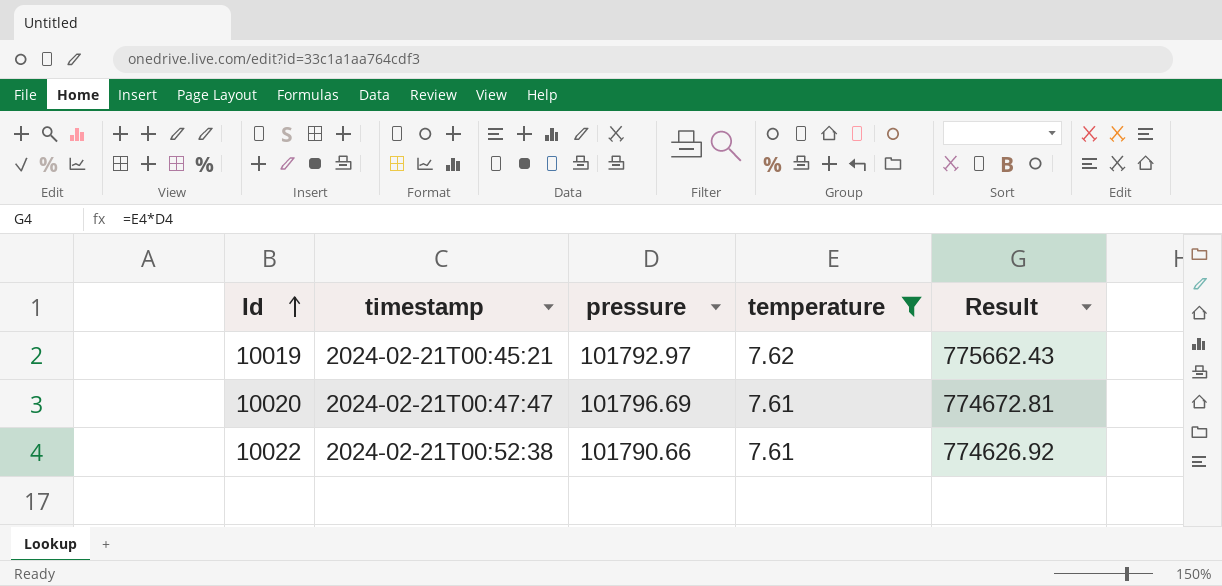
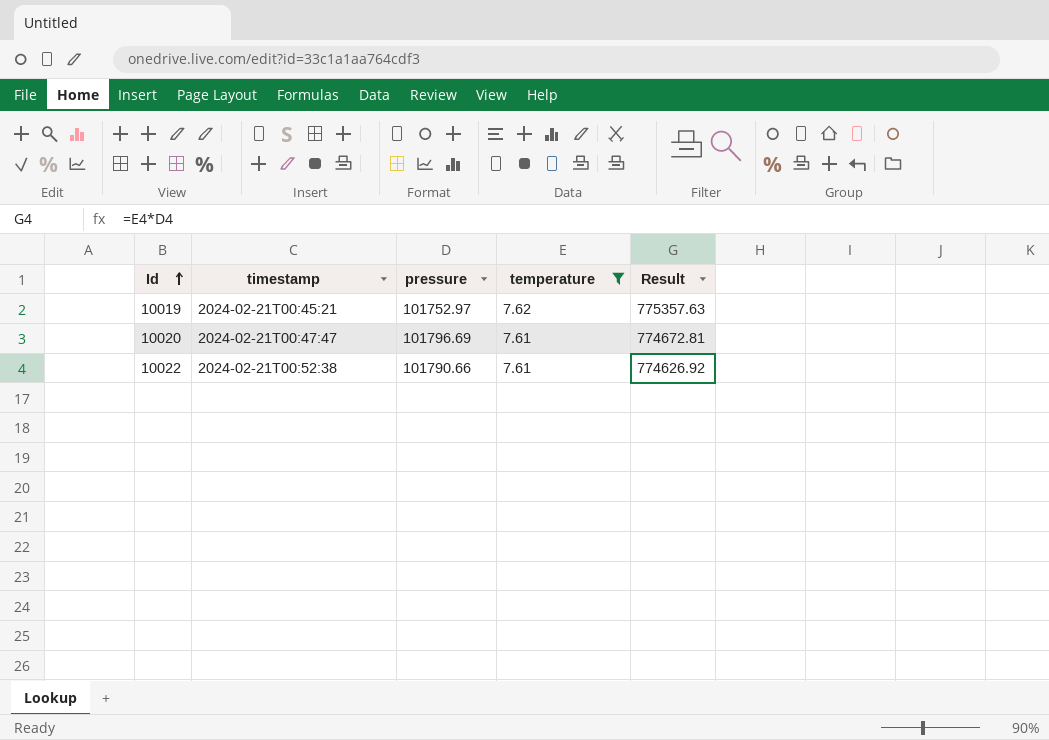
10019 | pressure: 101792.97 -> 101752.97
10019 | Result: 775662.43 -> 775357.63

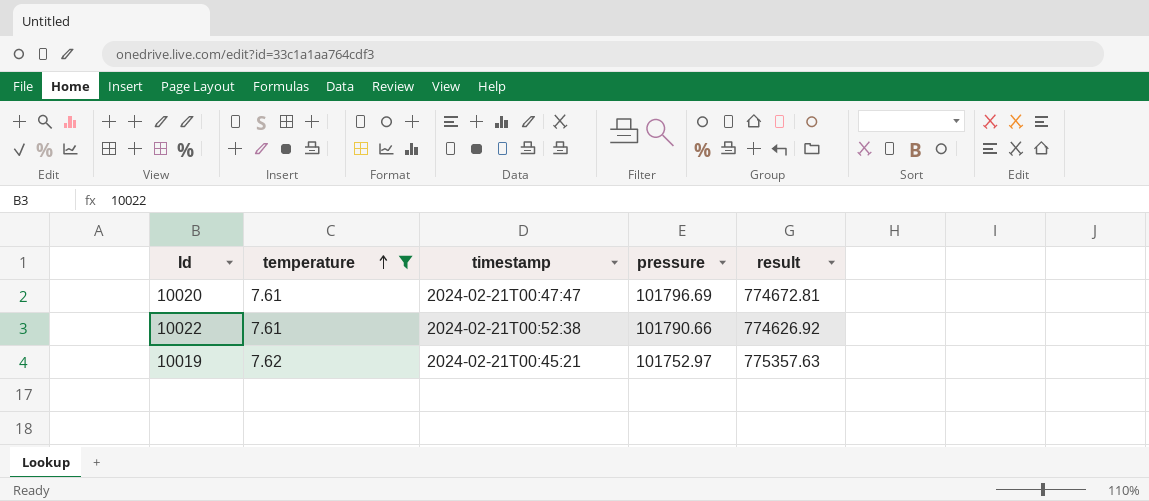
row order: Id ascending -> temperature ascending
column temperature | position: 4 -> 2
column name: Result -> result

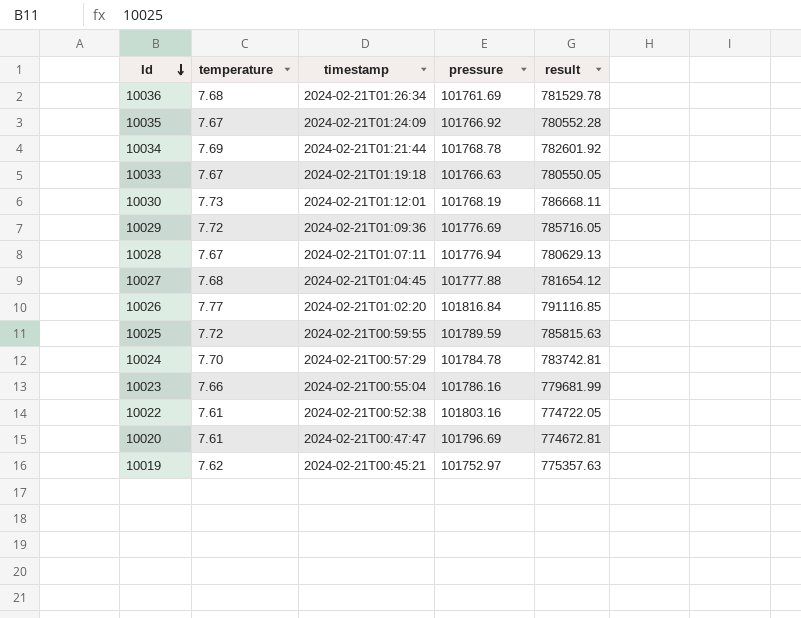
filter: temperature <= 7.62 -> none
row order: temperature ascending -> Id descending
10022 | pressure: 101790.66 -> 101803.16
10022 | result: 774626.92 -> 774722.05

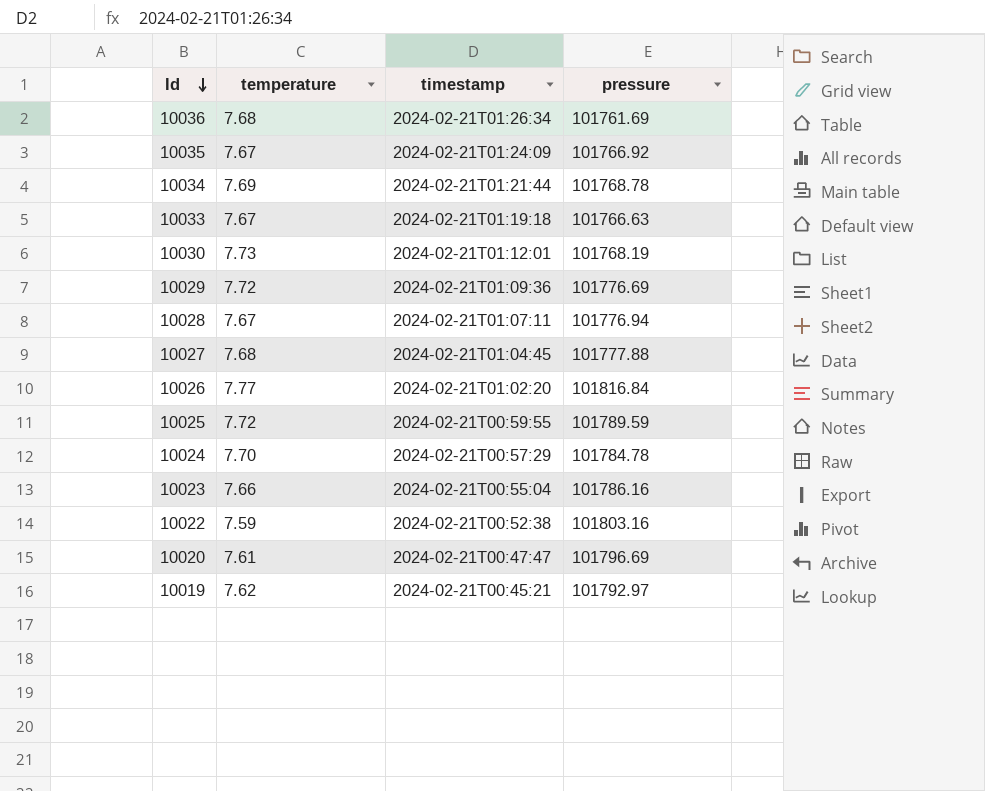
column result | formula: [temperature] * [pressure] -> none
10022 | temperature: 7.61 -> 7.59
10019 | pressure: 101752.97 -> 101792.97

